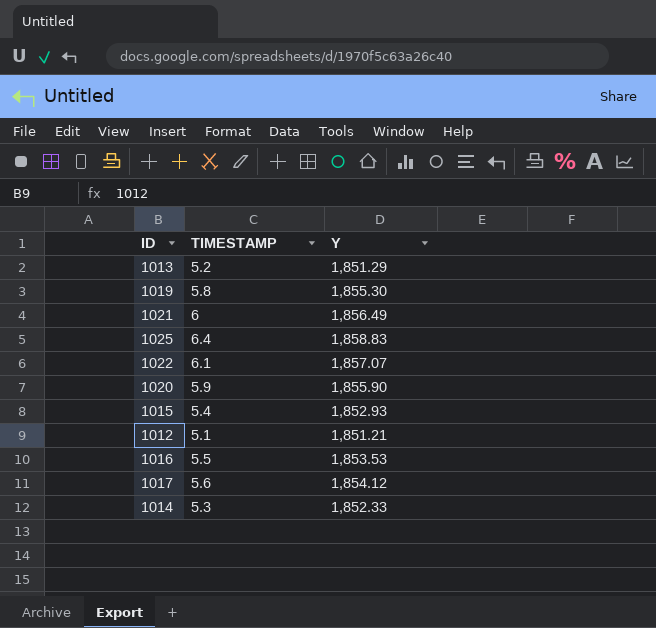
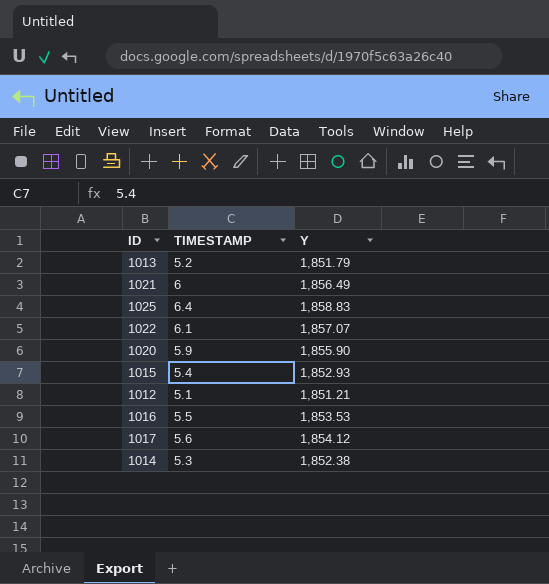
row 1019: 5.8 | 1,855.30 -> none
1013 | Y: 1,851.29 -> 1,851.79
1014 | Y: 1,852.33 -> 1,852.38

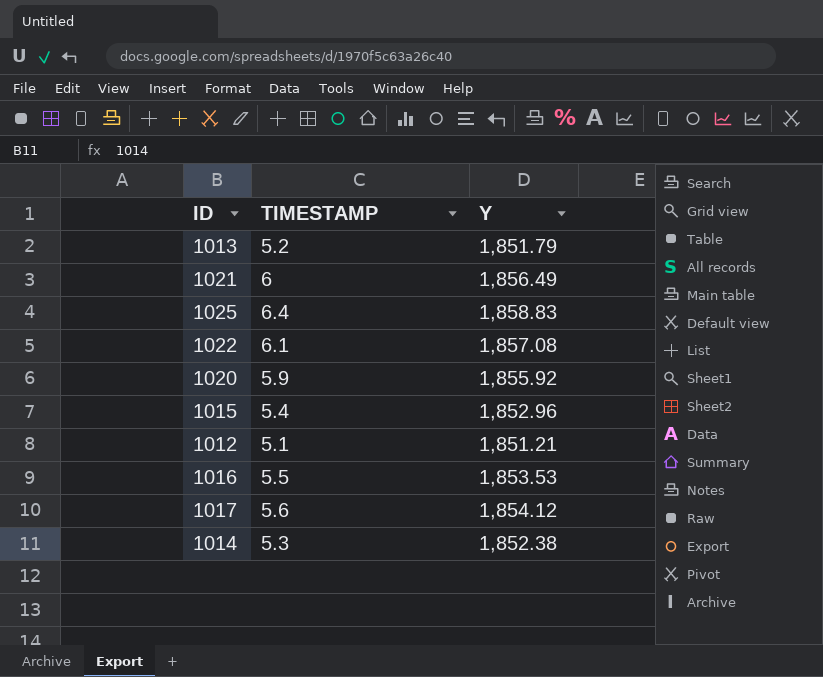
1022 | Y: 1,857.07 -> 1,857.08
1020 | Y: 1,855.90 -> 1,855.92
1015 | Y: 1,852.93 -> 1,852.96

